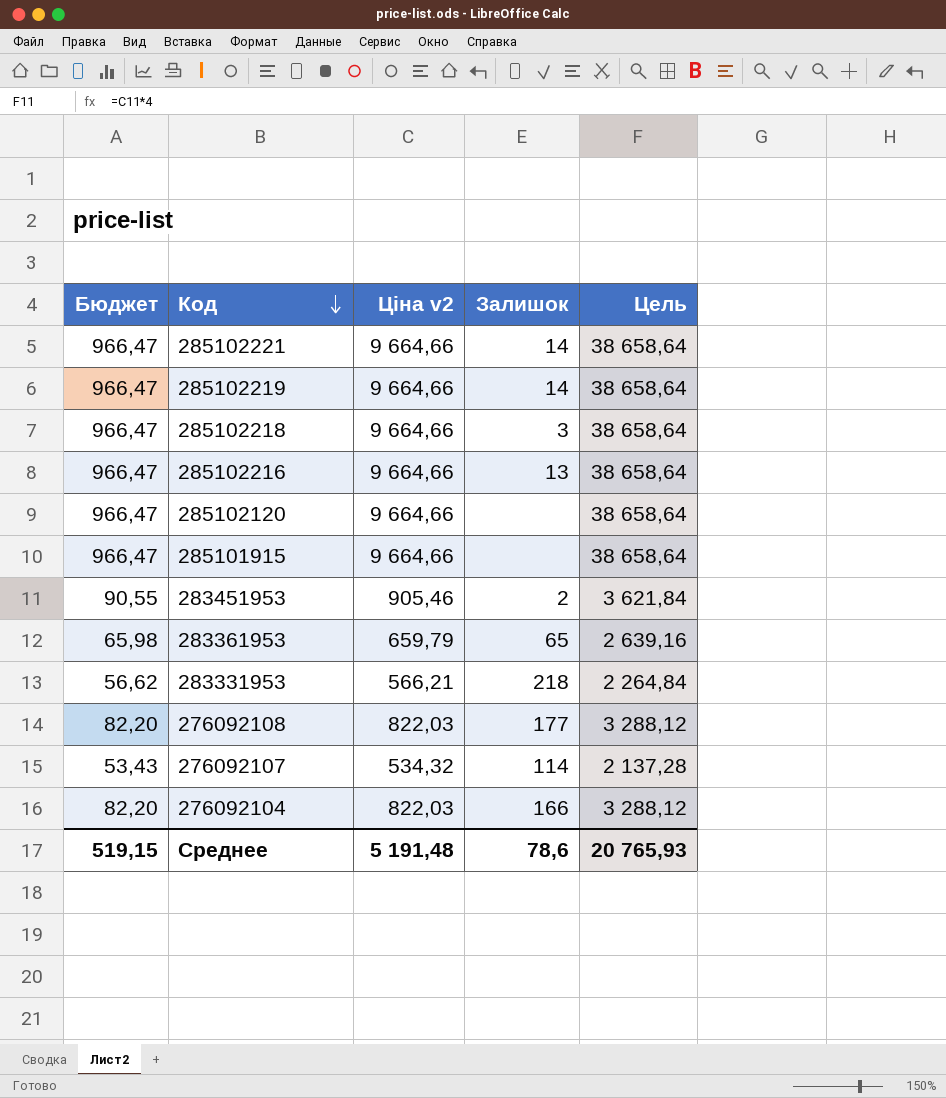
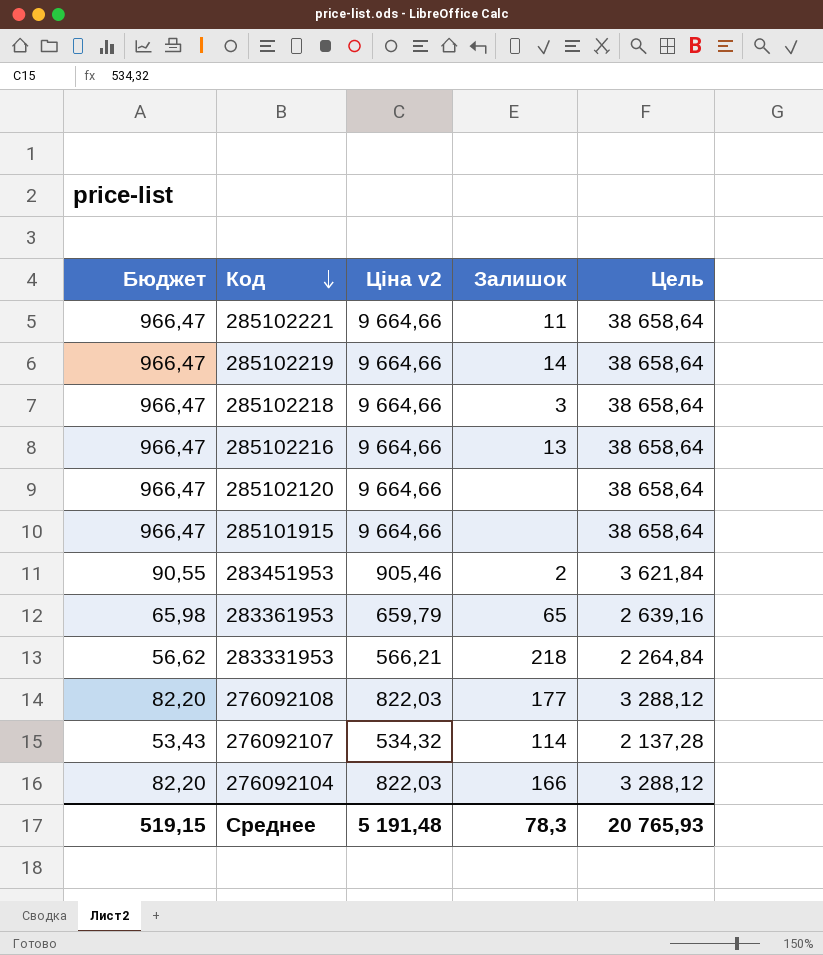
285102221 | Залишок: 14 -> 11
Среднее | Залишок: 78,6 -> 78,3

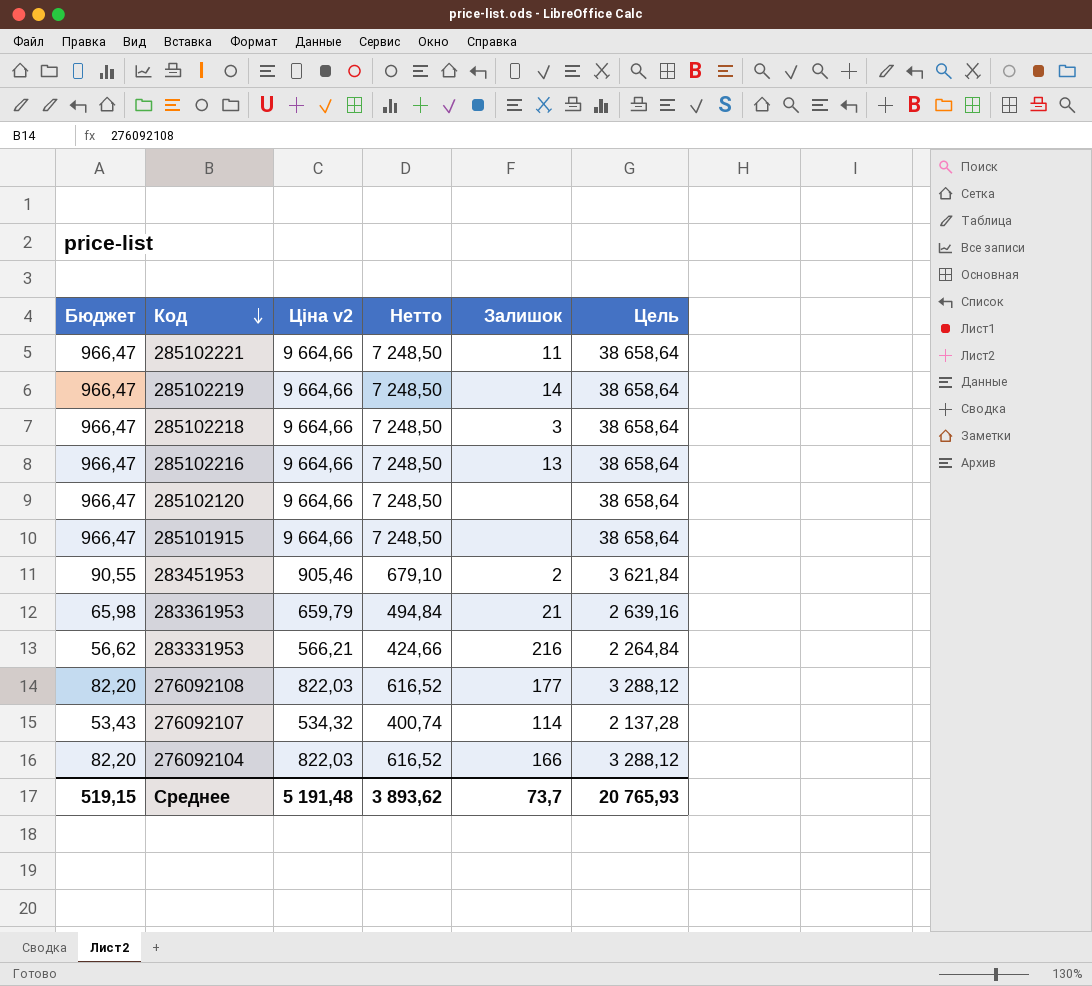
column Нетто | formula: none -> [Ціна v2] * 0,75
283361953 | Залишок: 65 -> 21
283331953 | Залишок: 218 -> 216
Среднее | Залишок: 78,3 -> 73,7

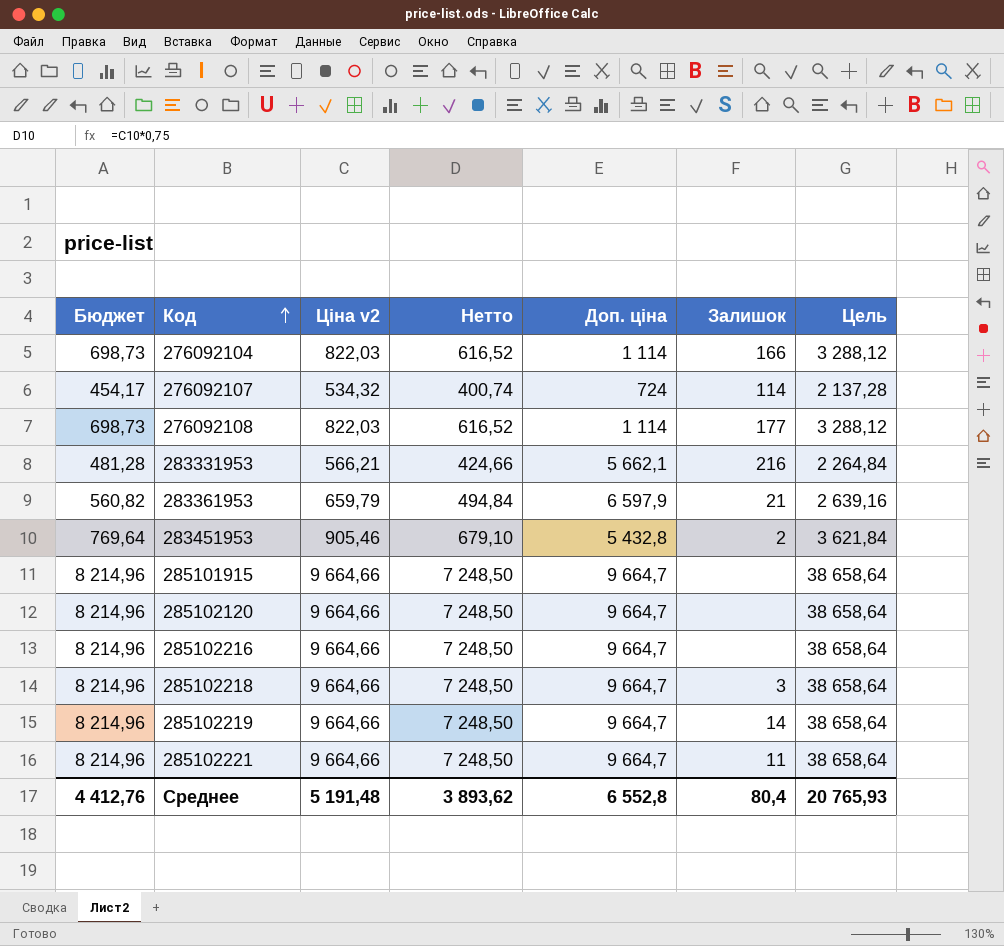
row order: Код descending -> Код ascending
column Бюджет | formula: [Ціна v2] * 0,1 -> [Ціна v2] * 0,85
column Доп. ціна | position: none -> 5
285102216 | Залишок: 13 -> none
Среднее | Бюджет: 519,15 -> 4 412,76
Среднее | Залишок: 73,7 -> 80,4

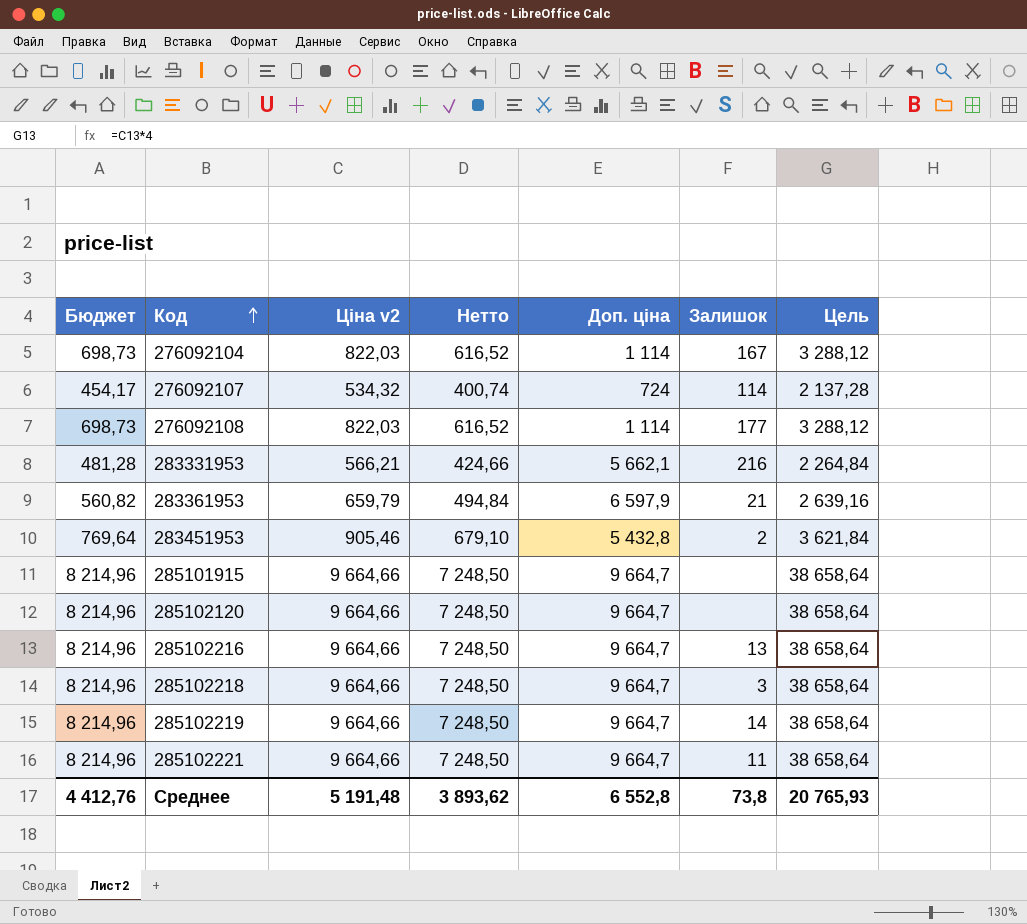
276092104 | Залишок: 166 -> 167
285102216 | Залишок: none -> 13
Среднее | Залишок: 80,4 -> 73,8

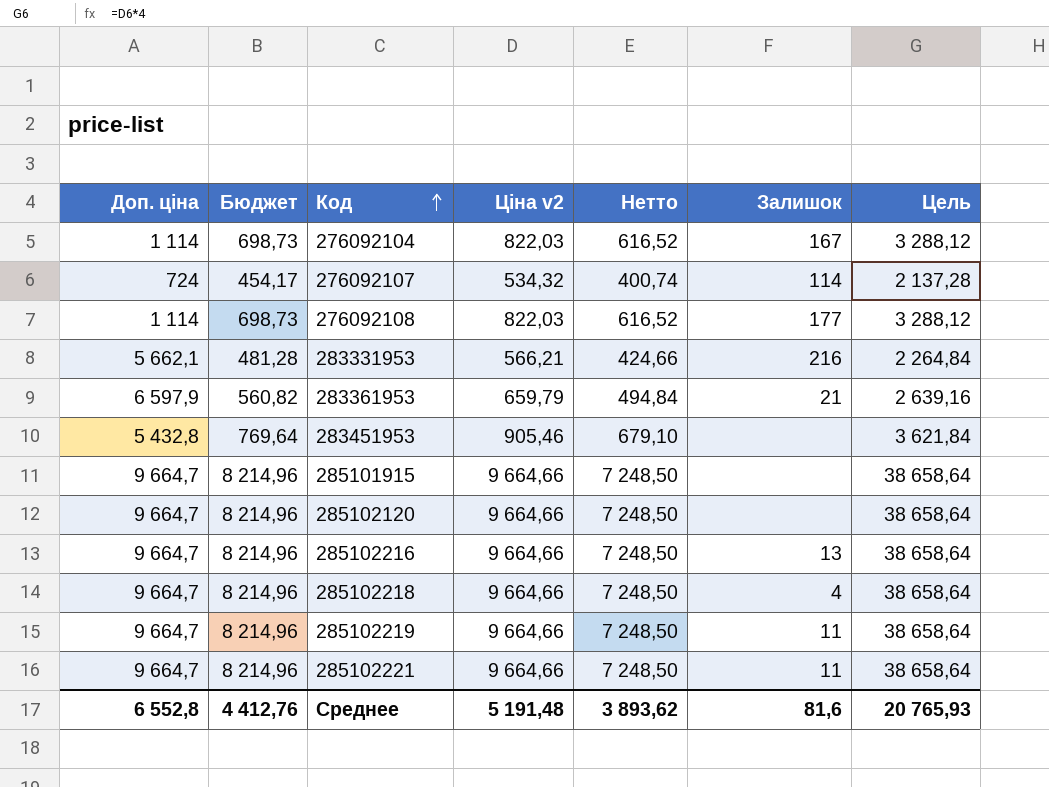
column Доп. ціна | position: 5 -> 1
283451953 | Залишок: 2 -> none
285102218 | Залишок: 3 -> 4
285102219 | Залишок: 14 -> 11
Среднее | Залишок: 73,8 -> 81,6

